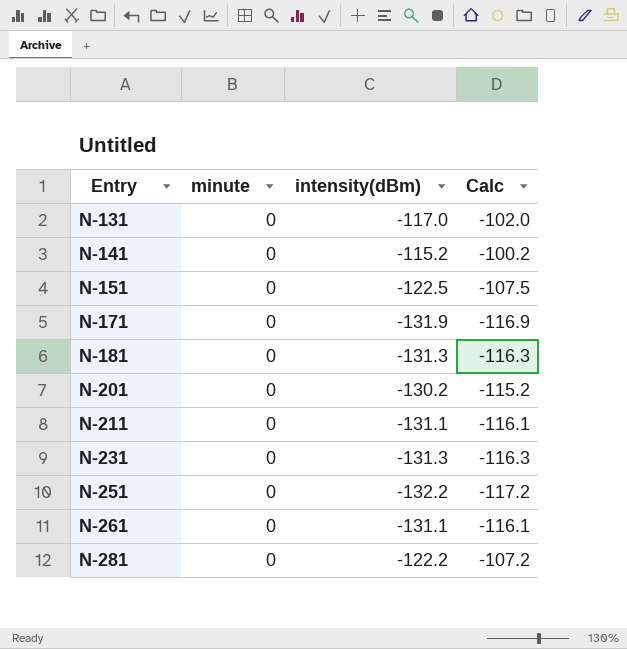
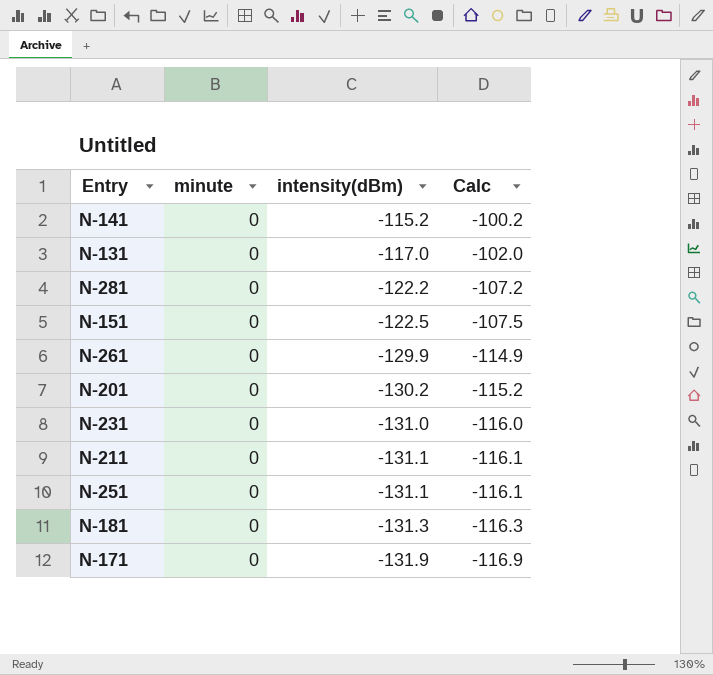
row order: Entry ascending -> intensity(dBm) descending
N-261 | intensity(dBm): -131.1 -> -129.9
N-261 | Calc: -116.1 -> -114.9
N-231 | intensity(dBm): -131.3 -> -131.0
N-231 | Calc: -116.3 -> -116.0
N-251 | intensity(dBm): -132.2 -> -131.1
N-251 | Calc: -117.2 -> -116.1

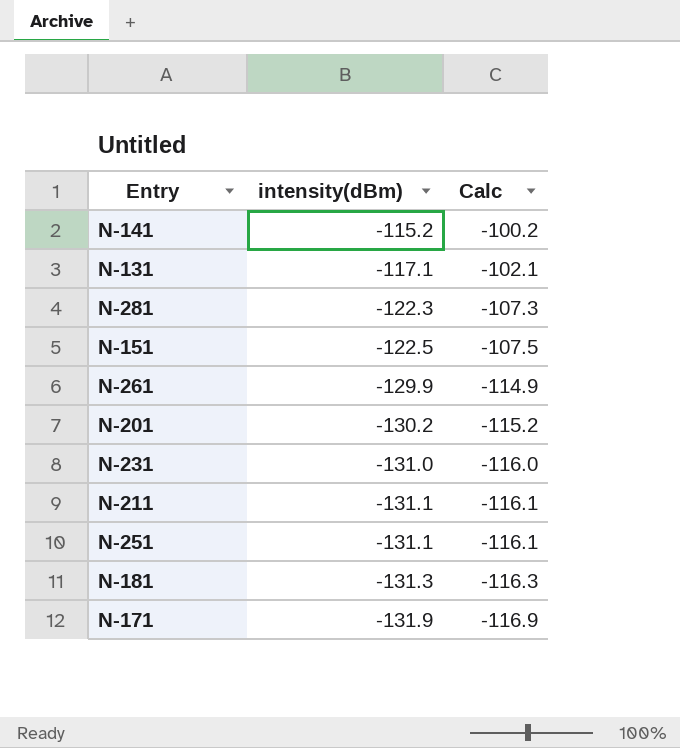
column minute | position: 2 -> none
N-131 | intensity(dBm): -117.0 -> -117.1
N-131 | Calc: -102.0 -> -102.1
N-281 | intensity(dBm): -122.2 -> -122.3
N-281 | Calc: -107.2 -> -107.3

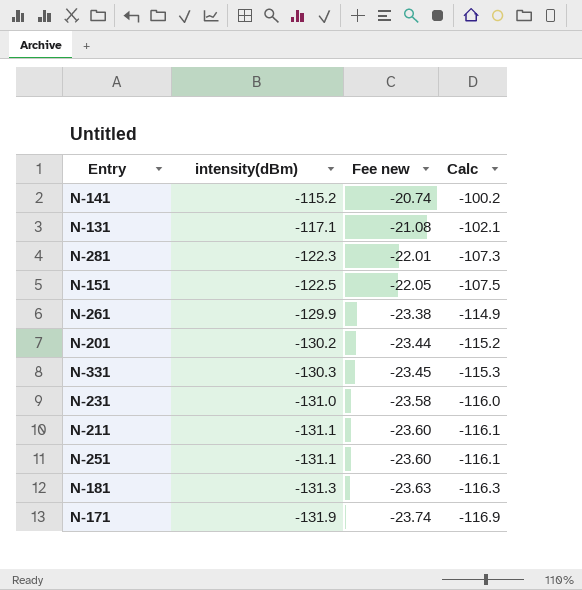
column Fee new | formula: none -> [intensity(dBm)] * 0.18
row N-331: none -> -130.3 | -23.45 | -115.3

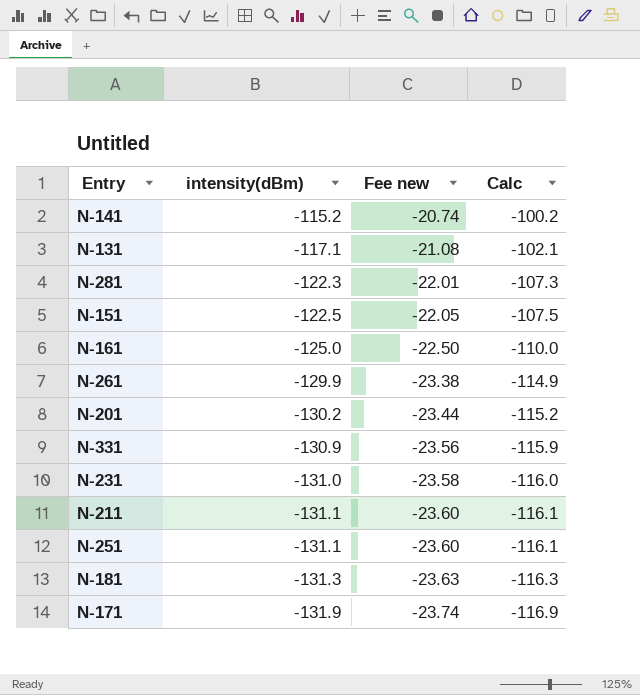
row N-161: none -> -125.0 | -22.50 | -110.0
N-331 | intensity(dBm): -130.3 -> -130.9
N-331 | Fee new: -23.45 -> -23.56
N-331 | Calc: -115.3 -> -115.9

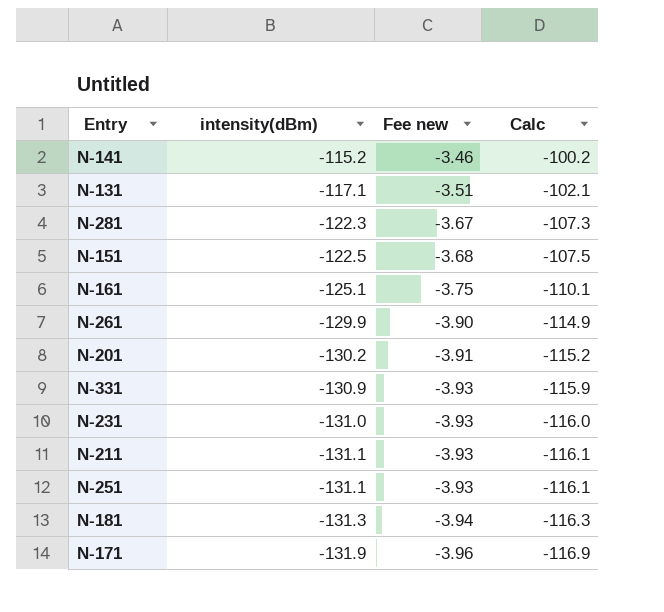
column Fee new | formula: [intensity(dBm)] * 0.18 -> [intensity(dBm)] * 0.03
N-161 | intensity(dBm): -125.0 -> -125.1
N-161 | Calc: -110.0 -> -110.1

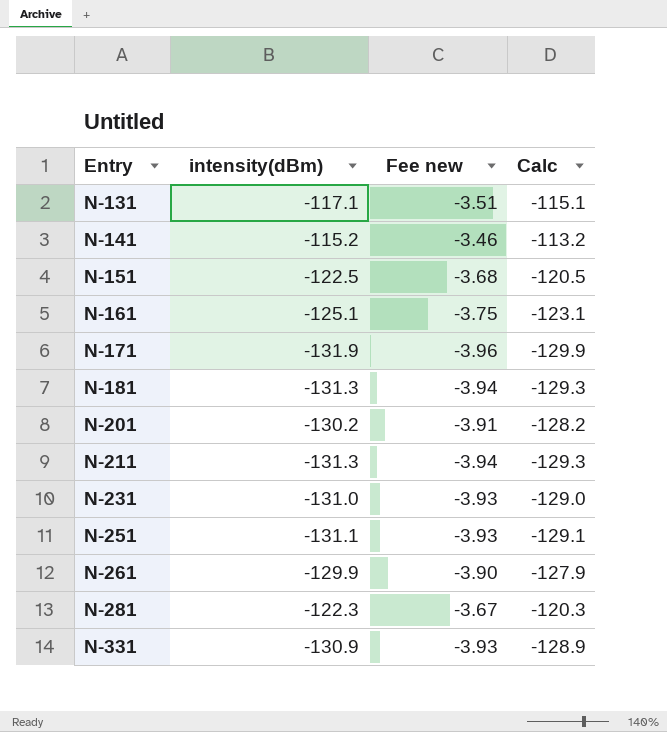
row order: intensity(dBm) descending -> Entry ascending
column Calc | formula: [intensity(dBm)] + 15 -> [intensity(dBm)] + 2
N-211 | intensity(dBm): -131.1 -> -131.3
N-211 | Fee new: -3.93 -> -3.94

